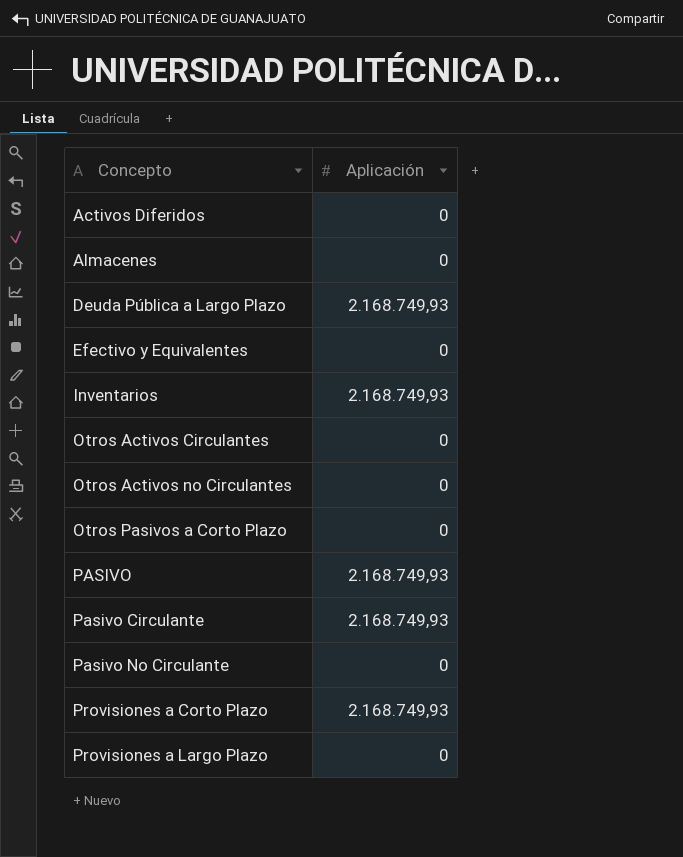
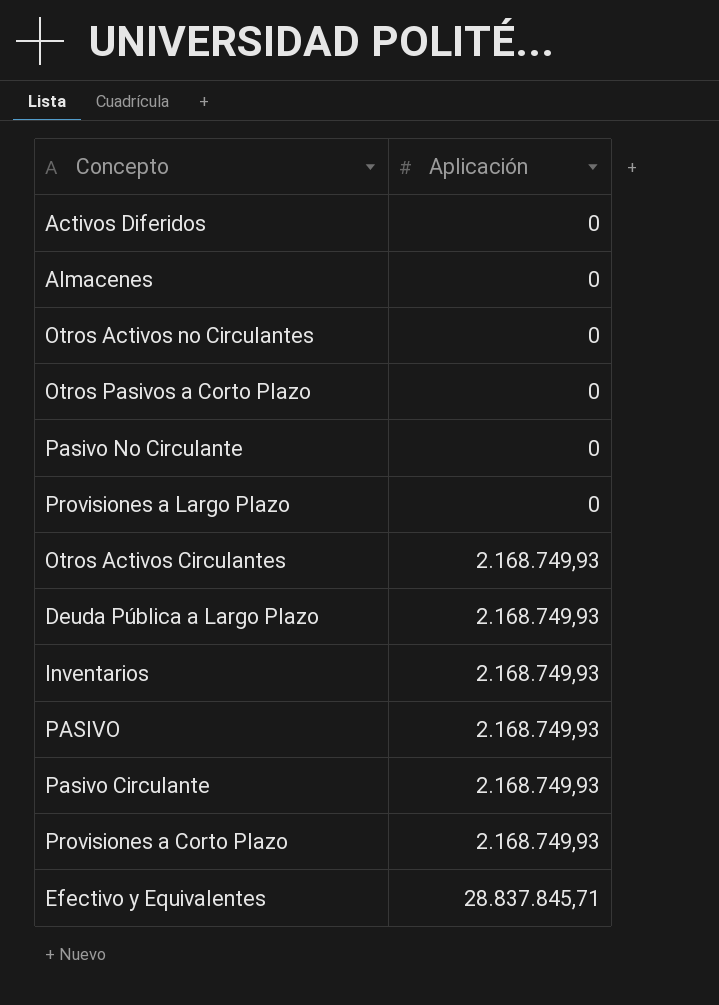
row order: Concepto ascending -> Aplicación ascending
Otros Activos Circulantes | Aplicación: 0 -> 2.168.749,93
Efectivo y Equivalentes | Aplicación: 0 -> 28.837.845,71

